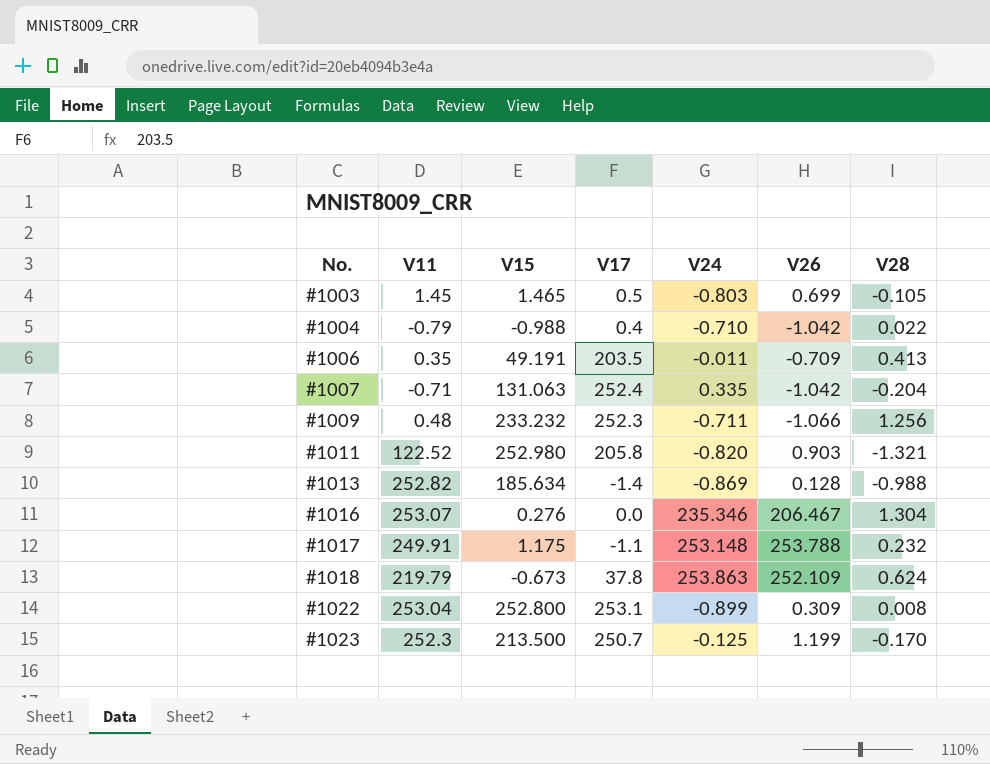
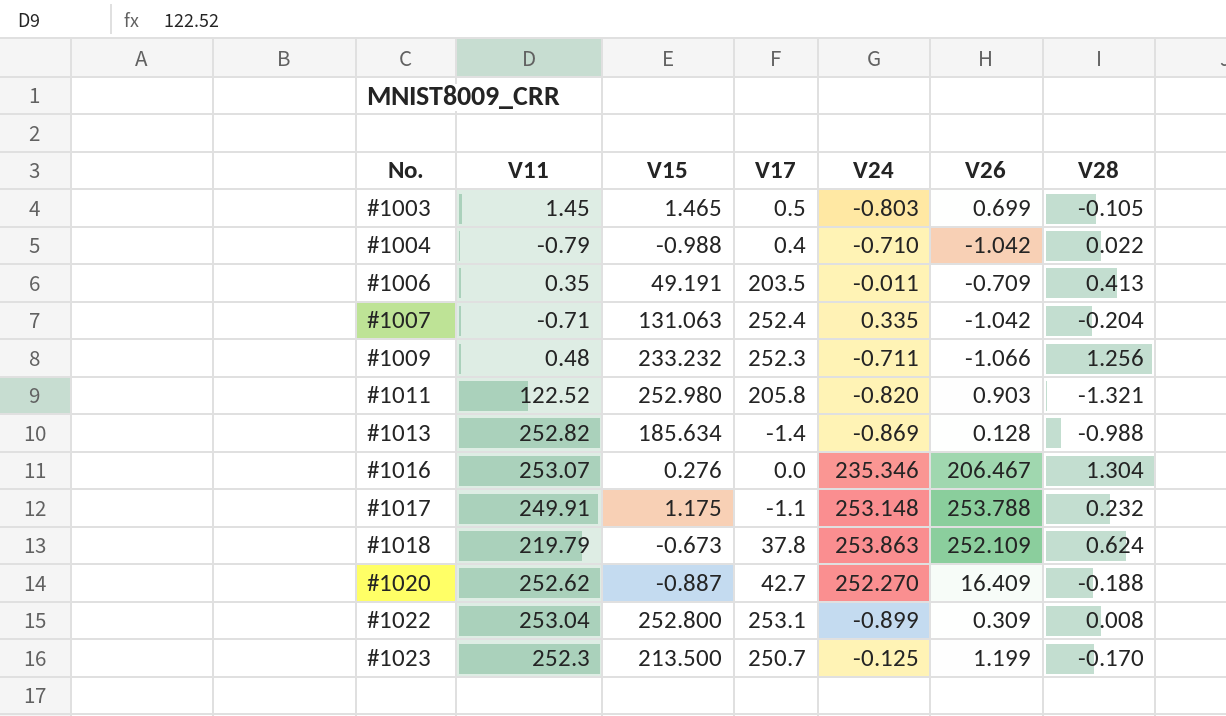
row #1020: none -> 252.62 | -0.887 | 42.7 | 252.270 | 16.409 | -0.188

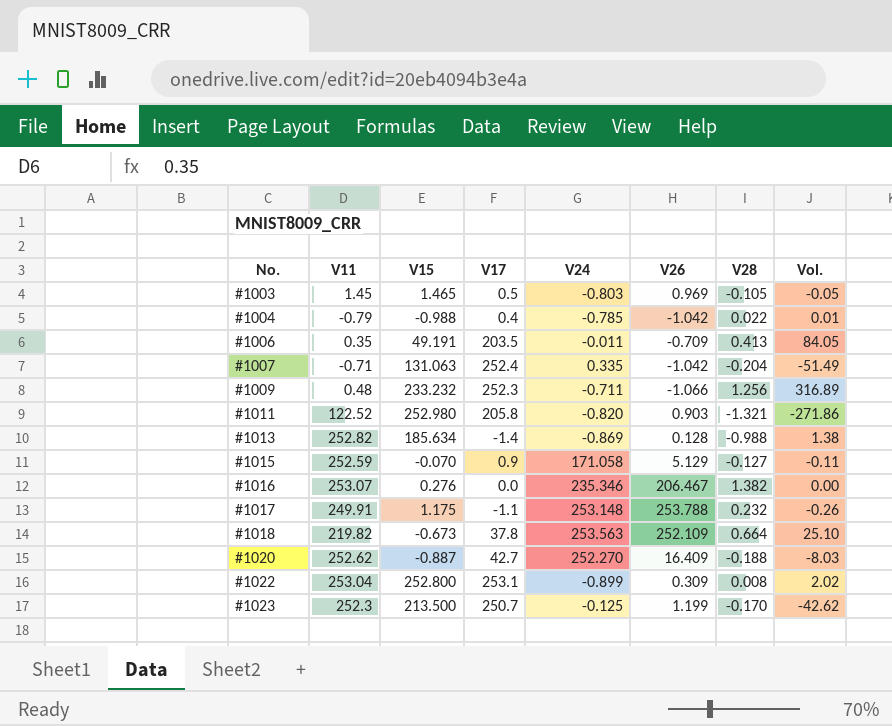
column Vol. | formula: none -> [V17] * [V28]
#1003 | V26: 0.699 -> 0.969
#1004 | V24: -0.710 -> -0.785
row #1015: none -> 252.59 | -0.070 | 0.9 | 171.058 | 5.129 | -0.127 | -0.11
#1016 | V28: 1.304 -> 1.382
#1018 | V11: 219.79 -> 219.82
#1018 | V24: 253.863 -> 253.563
#1018 | V28: 0.624 -> 0.664

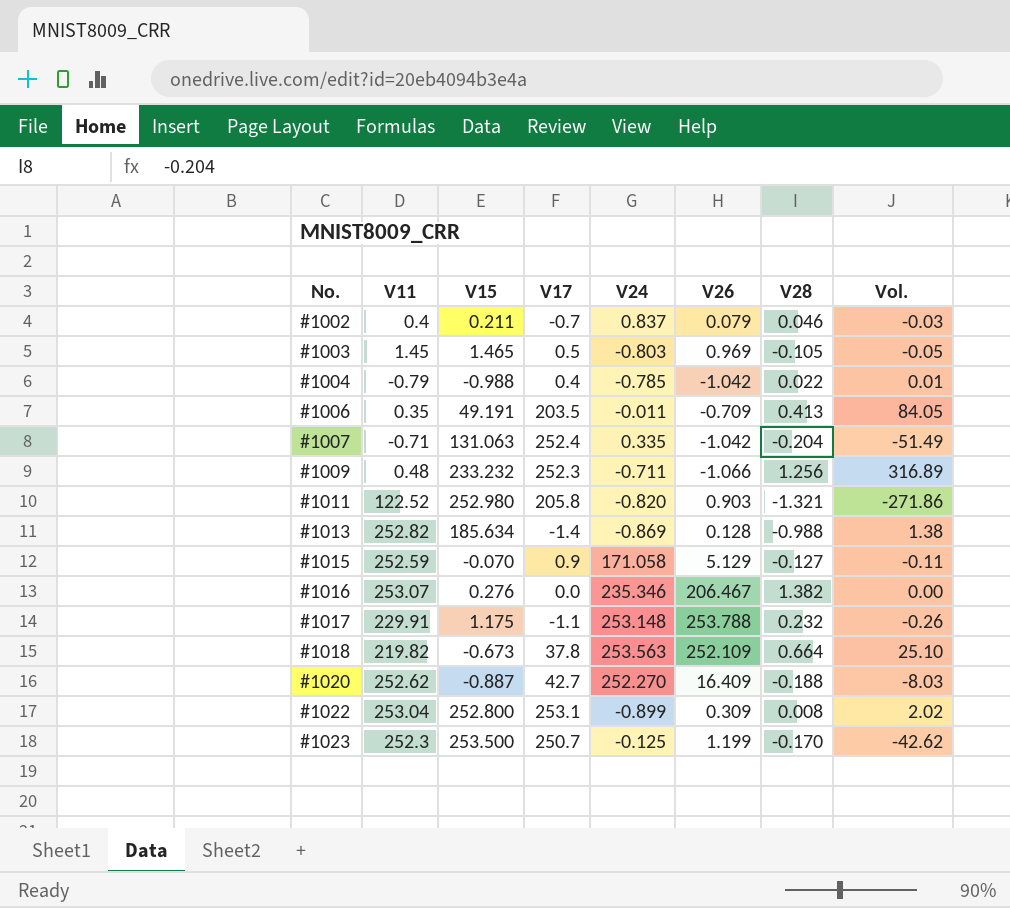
row #1002: none -> 0.4 | 0.211 | -0.7 | 0.837 | 0.079 | 0.046 | -0.03
#1017 | V11: 249.91 -> 229.91
#1023 | V15: 213.500 -> 253.500

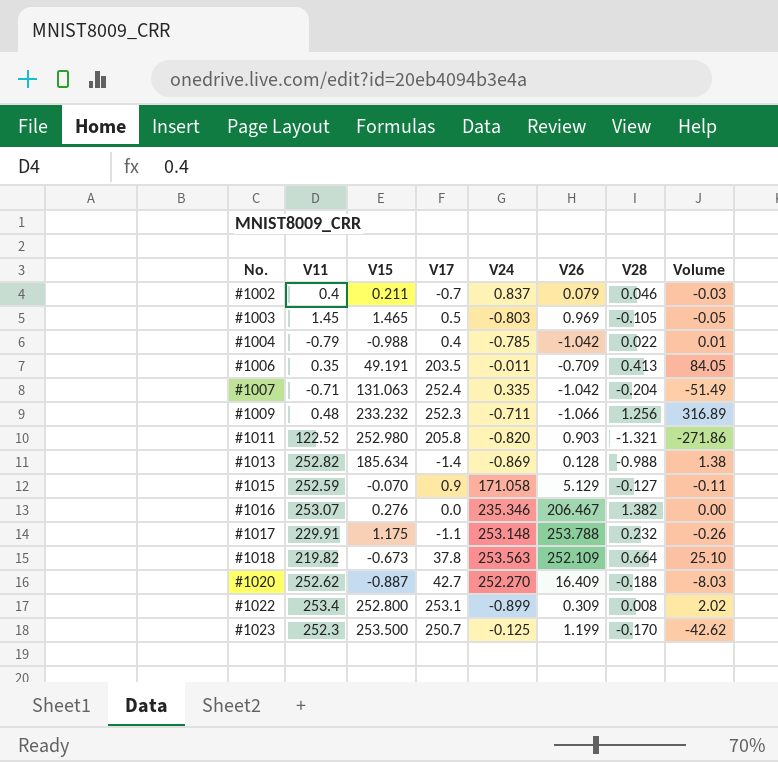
column name: Vol. -> Volume
#1022 | V11: 253.04 -> 253.4

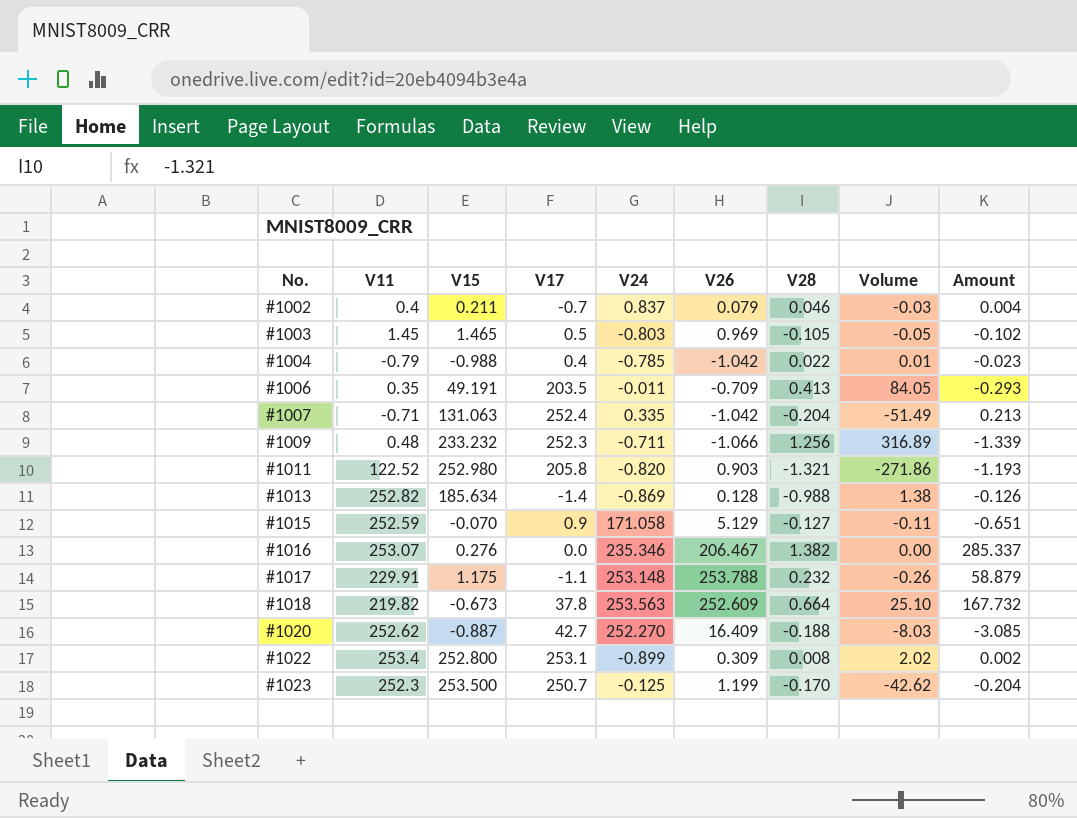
column Amount | formula: none -> [V26] * [V28]
#1018 | V26: 252.109 -> 252.609

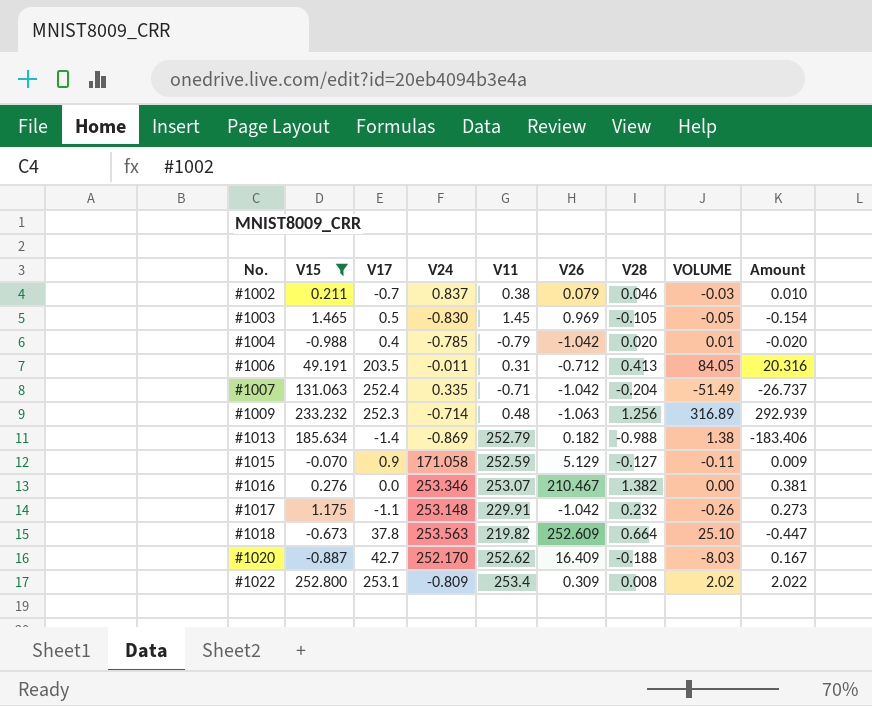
filter: none -> V15 <= 252.800
column V11 | position: 2 -> 5
column name: Volume -> VOLUME
column Amount | formula: [V26] * [V28] -> [V15] * [V28]
#1002 | V11: 0.4 -> 0.38
#1003 | V24: -0.803 -> -0.830
#1004 | V28: 0.022 -> 0.020
#1006 | V11: 0.35 -> 0.31
#1006 | V26: -0.709 -> -0.712
#1009 | V24: -0.711 -> -0.714
#1009 | V26: -1.066 -> -1.063
#1013 | V11: 252.82 -> 252.79
#1013 | V26: 0.128 -> 0.182
#1016 | V24: 235.346 -> 253.346
#1016 | V26: 206.467 -> 210.467
#1017 | V26: 253.788 -> -1.042
#1020 | V24: 252.270 -> 252.170
#1022 | V24: -0.899 -> -0.809

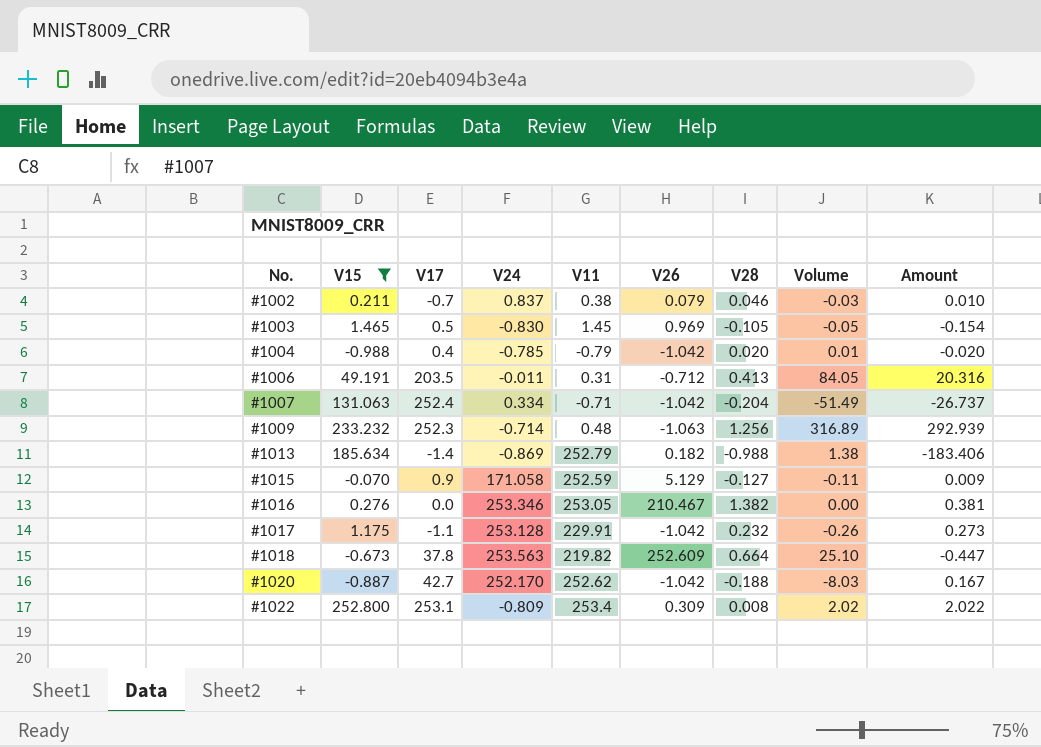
column name: VOLUME -> Volume
#1007 | V24: 0.335 -> 0.334
#1016 | V11: 253.07 -> 253.05
#1017 | V24: 253.148 -> 253.128
#1020 | V26: 16.409 -> -1.042

